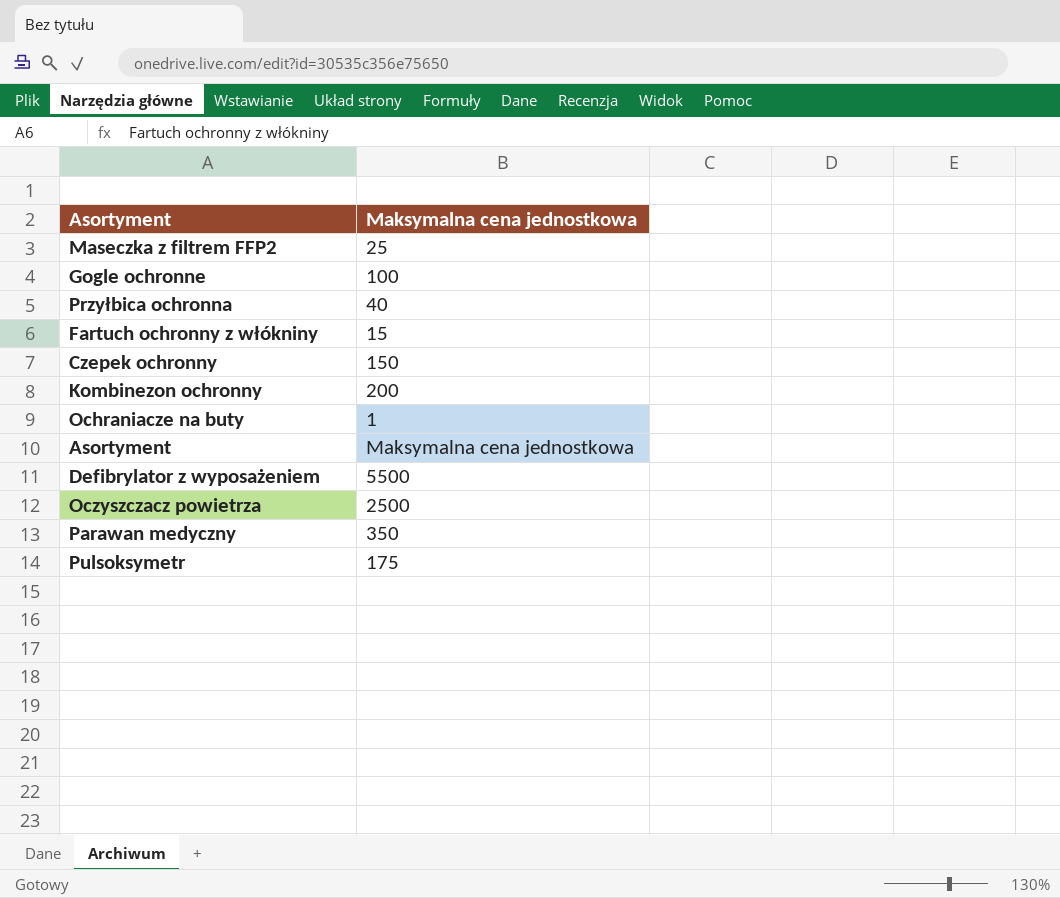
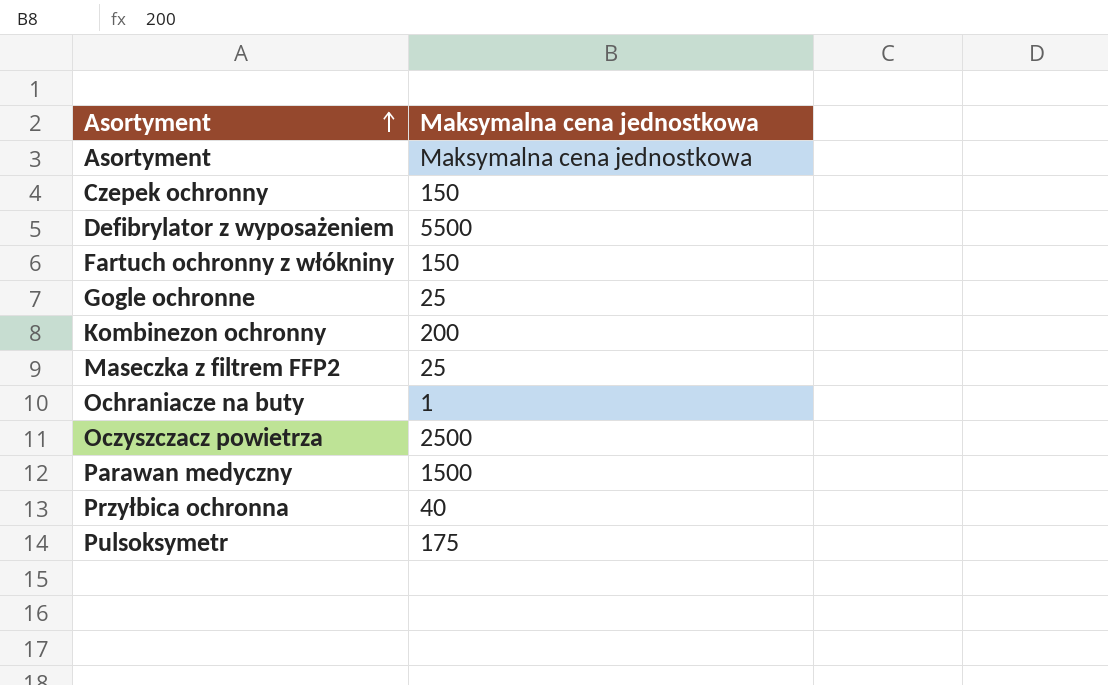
row order: none -> Asortyment ascending
Fartuch ochronny z włókniny | Maksymalna cena jednostkowa: 15 -> 150
Gogle ochronne | Maksymalna cena jednostkowa: 100 -> 25
Parawan medyczny | Maksymalna cena jednostkowa: 350 -> 1500

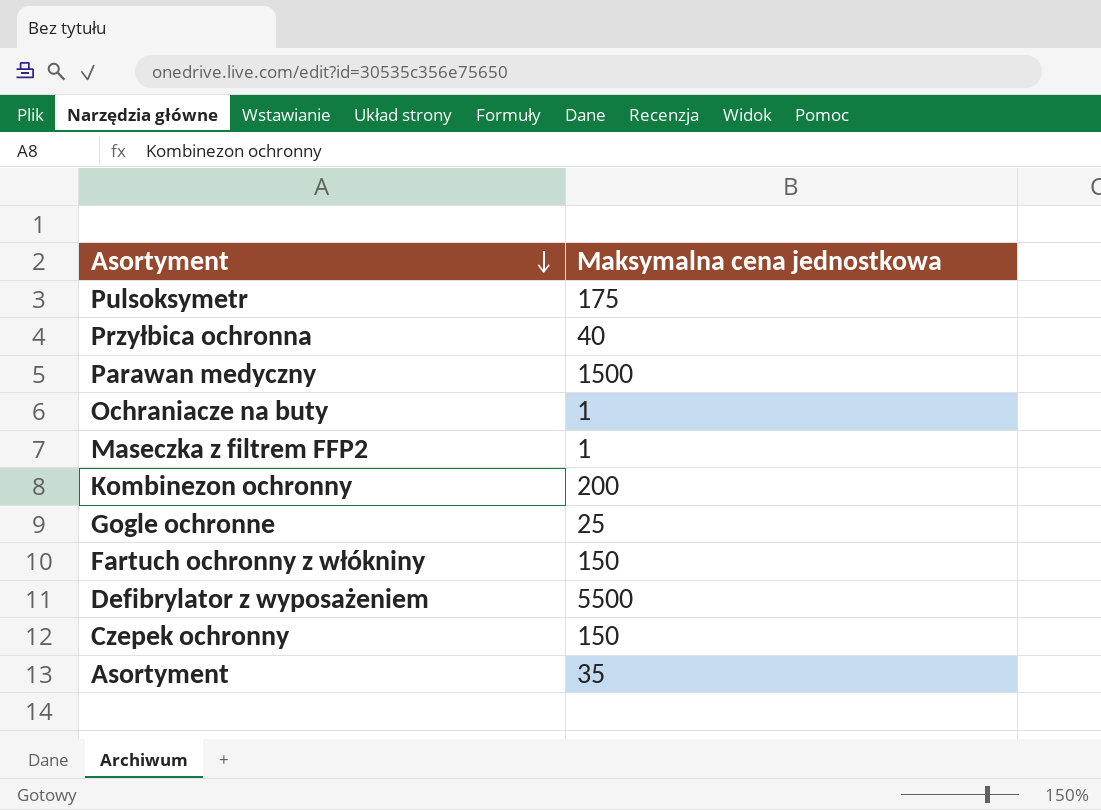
row order: Asortyment ascending -> Asortyment descending
row Oczyszczacz powietrza: 2500 -> none
Maseczka z filtrem FFP2 | Maksymalna cena jednostkowa: 25 -> 1
Asortyment | Maksymalna cena jednostkowa: Maksymalna cena jednostkowa -> 35

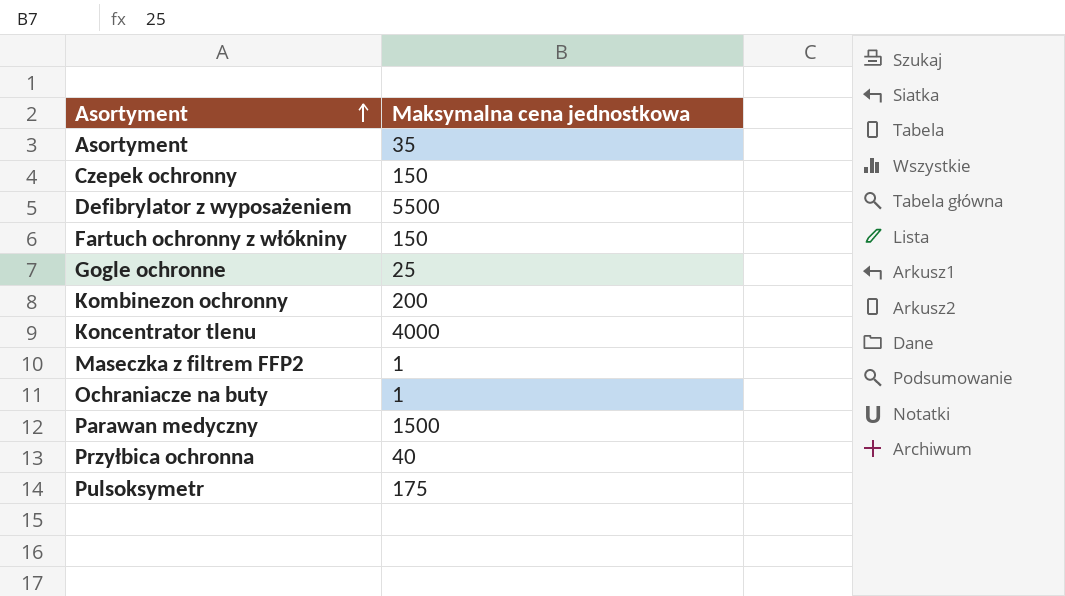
row order: Asortyment descending -> Asortyment ascending
row Koncentrator tlenu: none -> 4000

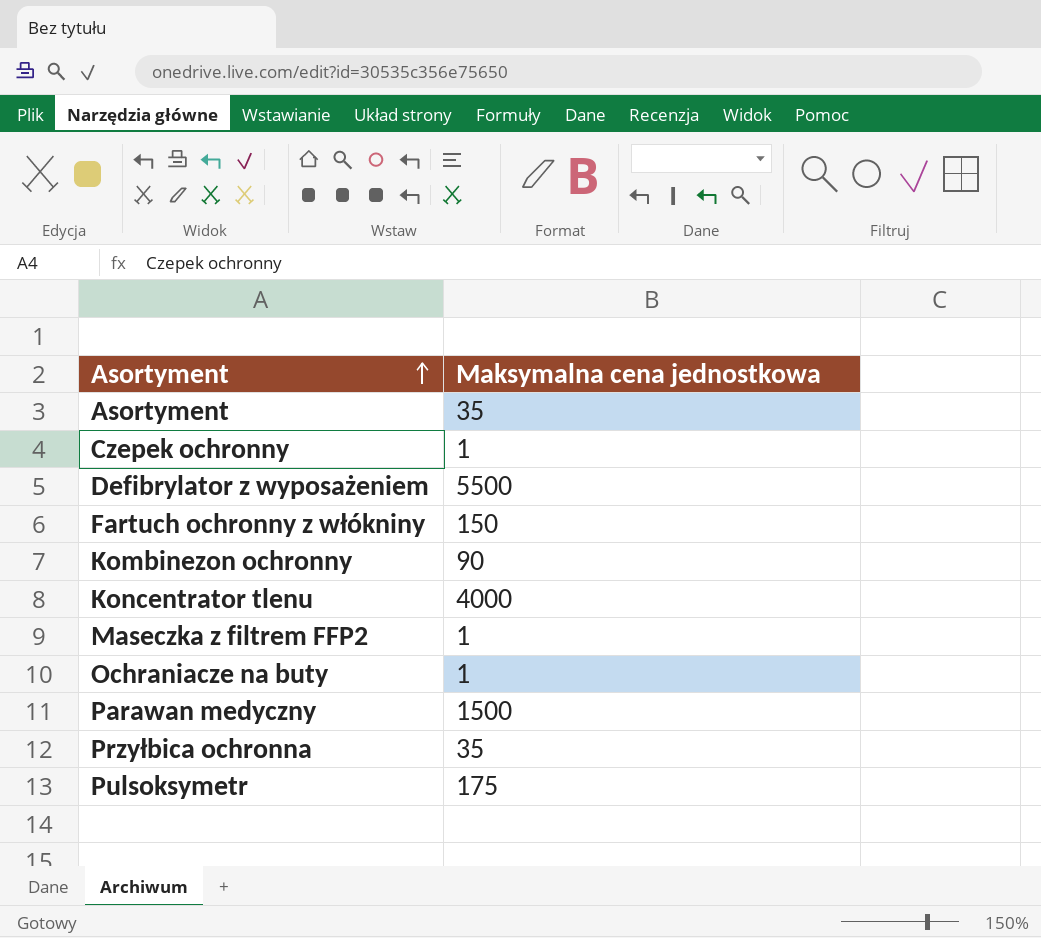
row Gogle ochronne: 25 -> none
Czepek ochronny | Maksymalna cena jednostkowa: 150 -> 1
Kombinezon ochronny | Maksymalna cena jednostkowa: 200 -> 90
Przyłbica ochronna | Maksymalna cena jednostkowa: 40 -> 35

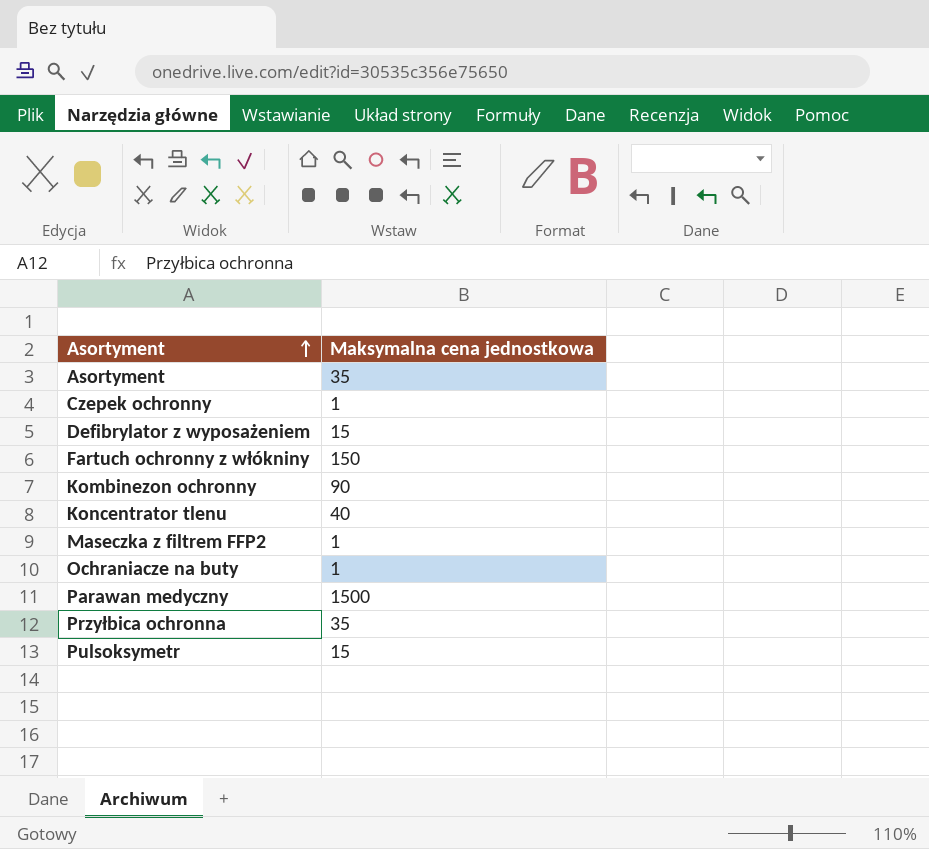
Defibrylator z wyposażeniem | Maksymalna cena jednostkowa: 5500 -> 15
Koncentrator tlenu | Maksymalna cena jednostkowa: 4000 -> 40
Pulsoksymetr | Maksymalna cena jednostkowa: 175 -> 15

